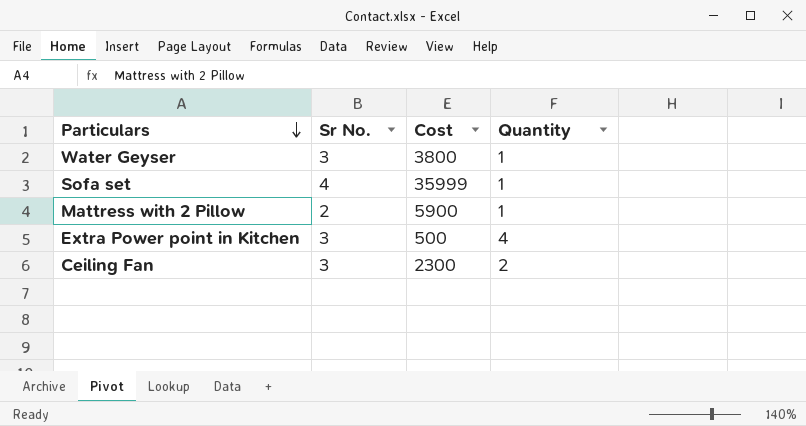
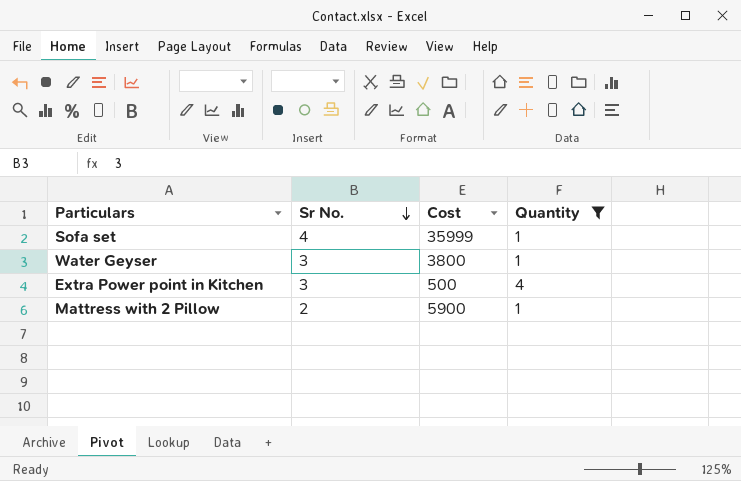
filter: none -> Quantity != 2
row order: Particulars descending -> Sr No. descending

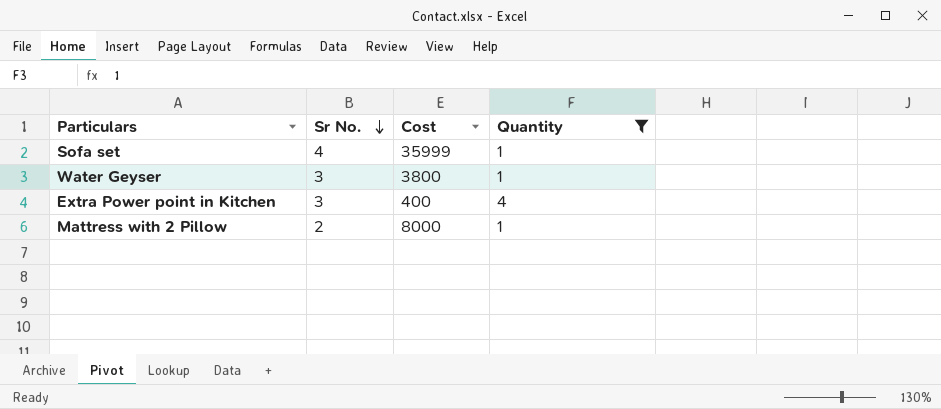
Extra Power point in Kitchen | Cost: 500 -> 400
Mattress with 2 Pillow | Cost: 5900 -> 8000

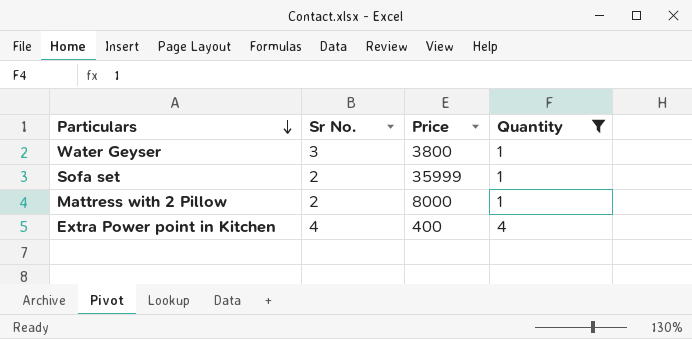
row order: Sr No. descending -> Particulars descending
column name: Cost -> Price
Sofa set | Sr No.: 4 -> 2
Extra Power point in Kitchen | Sr No.: 3 -> 4

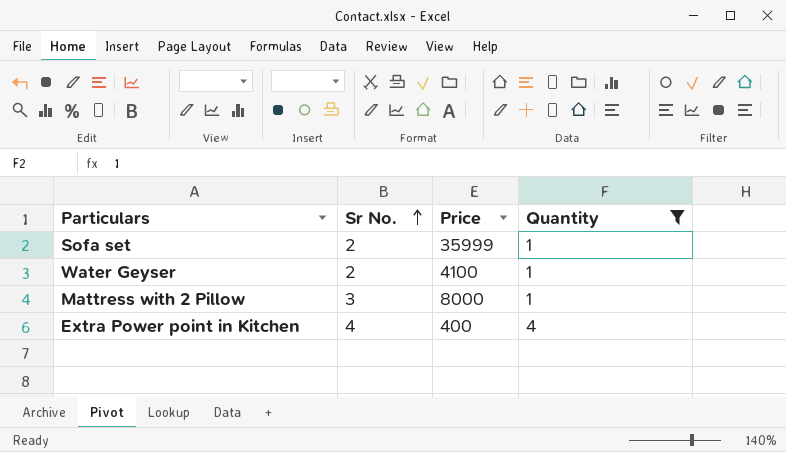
row order: Particulars descending -> Sr No. ascending
Water Geyser | Sr No.: 3 -> 2
Water Geyser | Price: 3800 -> 4100
Mattress with 2 Pillow | Sr No.: 2 -> 3

